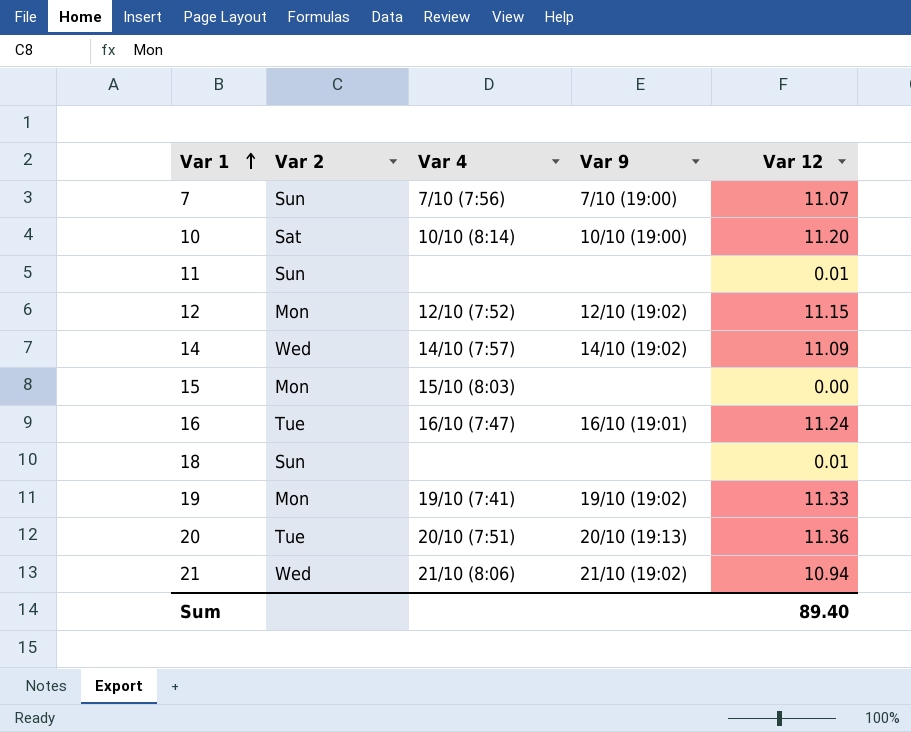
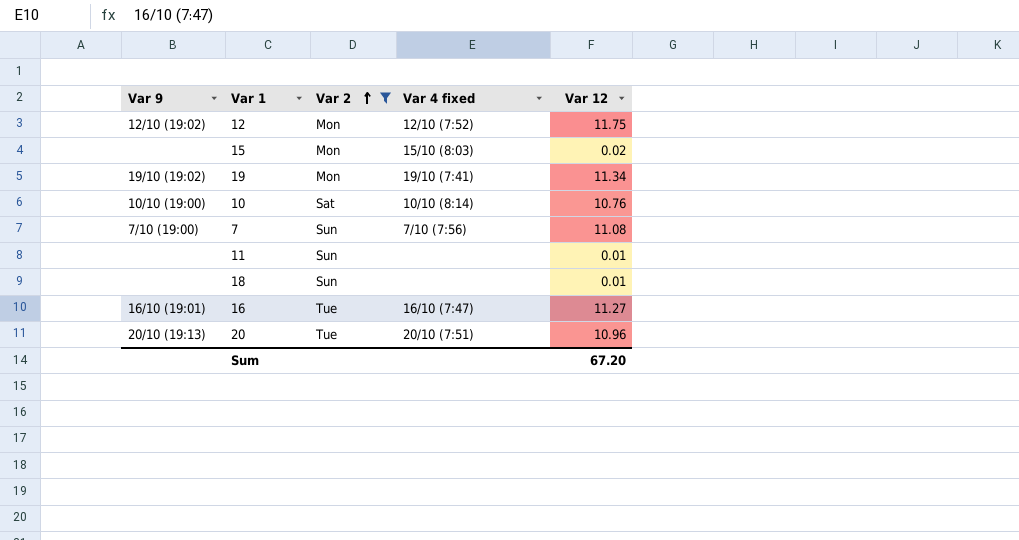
filter: none -> Var 2 != Wed
row order: Var 1 ascending -> Var 2 ascending
column Var 9 | position: 4 -> 1
column name: Var 4 -> Var 4 fixed
12 | Var 12: 11.15 -> 11.75
15 | Var 12: 0.00 -> 0.02
19 | Var 12: 11.33 -> 11.34
10 | Var 12: 11.20 -> 10.76
7 | Var 12: 11.07 -> 11.08
16 | Var 12: 11.24 -> 11.27
20 | Var 12: 11.36 -> 10.96
Sum | Var 12: 89.40 -> 67.20

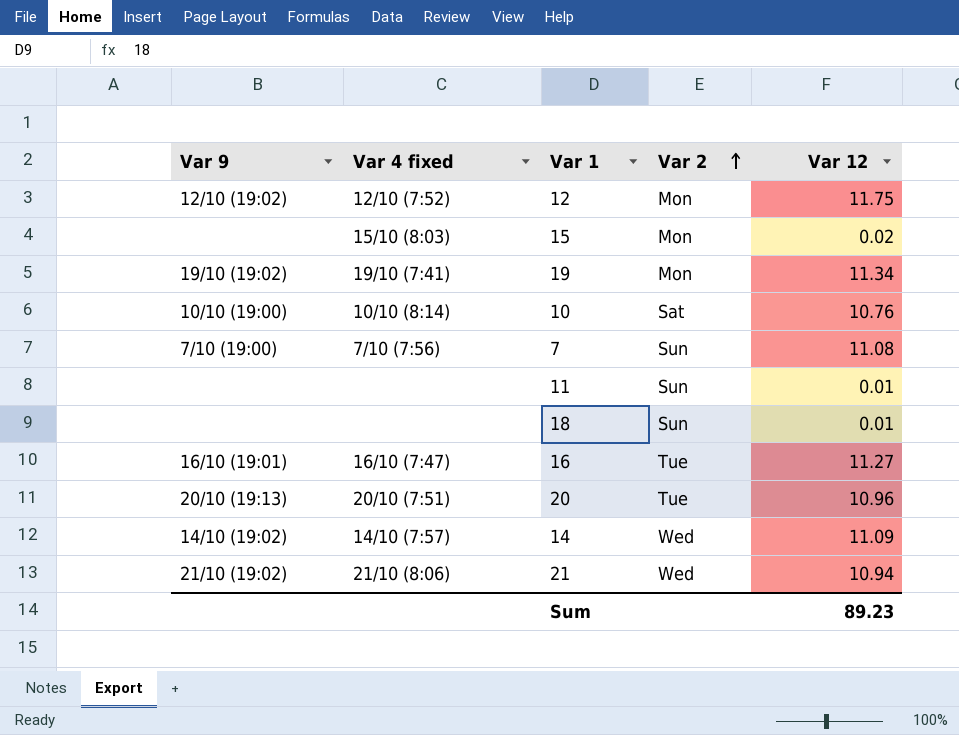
filter: Var 2 != Wed -> none
column Var 4 fixed | position: 4 -> 2
Sum | Var 12: 67.20 -> 89.23

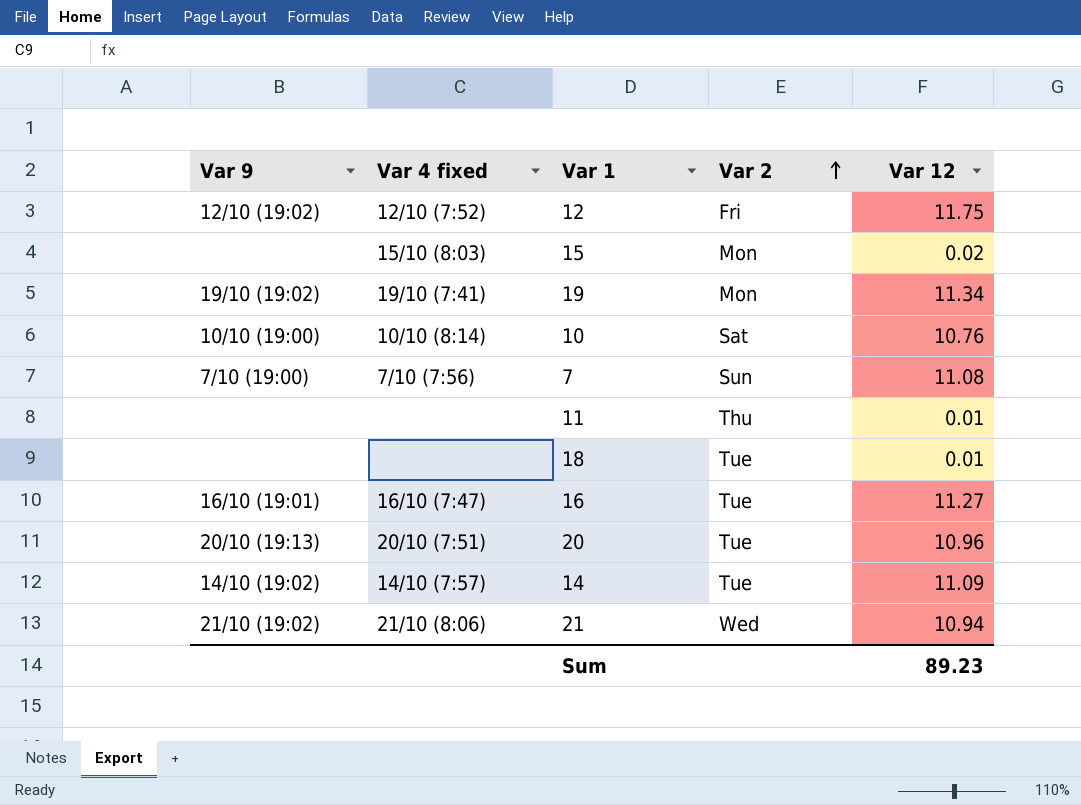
12 | Var 2: Mon -> Fri
11 | Var 2: Sun -> Thu
18 | Var 2: Sun -> Tue
14 | Var 2: Wed -> Tue

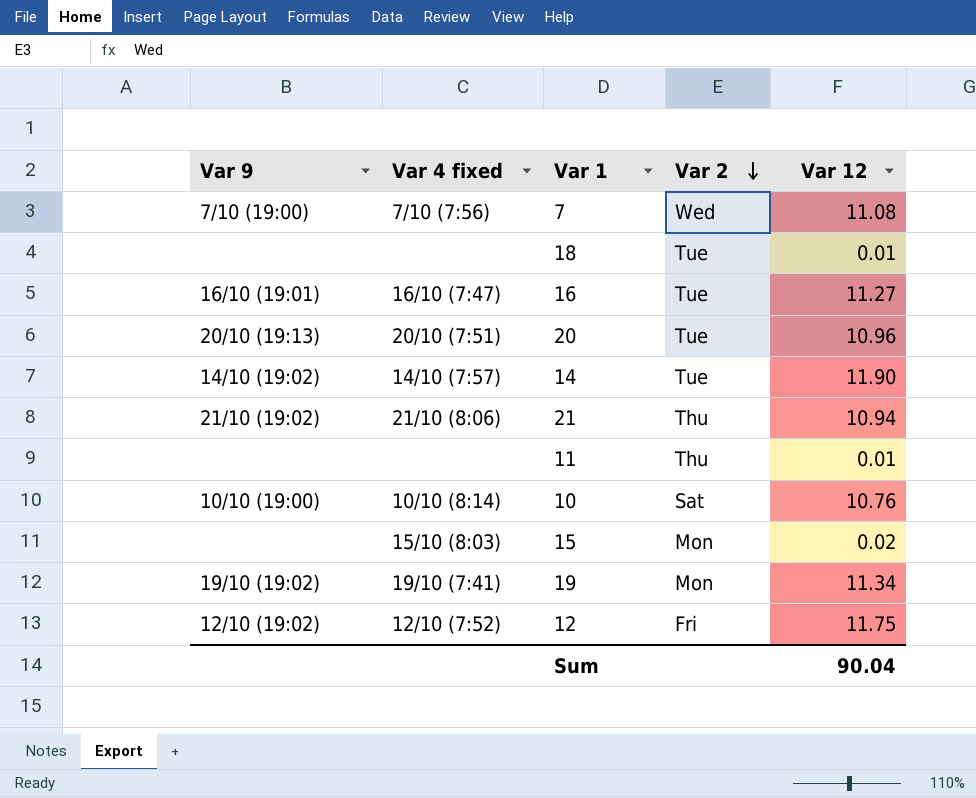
row order: Var 2 ascending -> Var 2 descending
7 | Var 2: Sun -> Wed
14 | Var 12: 11.09 -> 11.90
21 | Var 2: Wed -> Thu
Sum | Var 12: 89.23 -> 90.04

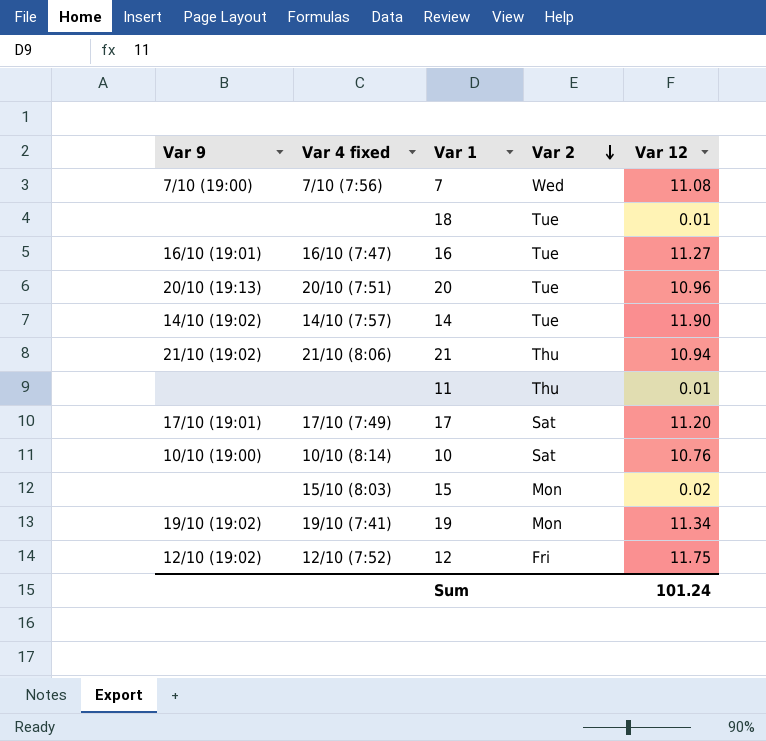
row 17: none -> 17/10 (19:01) | 17/10 (7:49) | Sat | 11.20
Sum | Var 12: 90.04 -> 101.24

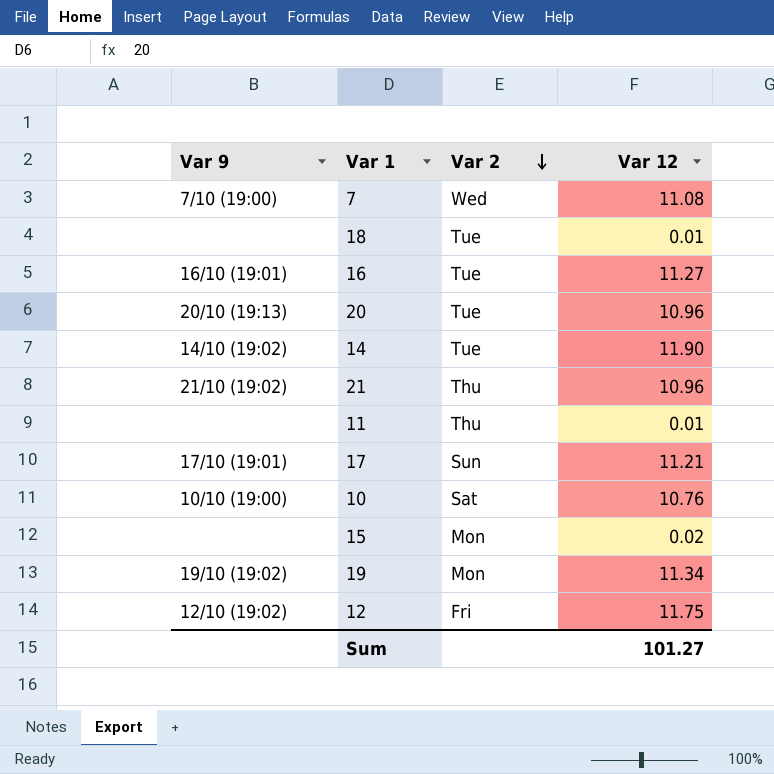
column Var 4 fixed | position: 2 -> none
21 | Var 12: 10.94 -> 10.96
17 | Var 2: Sat -> Sun
17 | Var 12: 11.20 -> 11.21
Sum | Var 12: 101.24 -> 101.27

